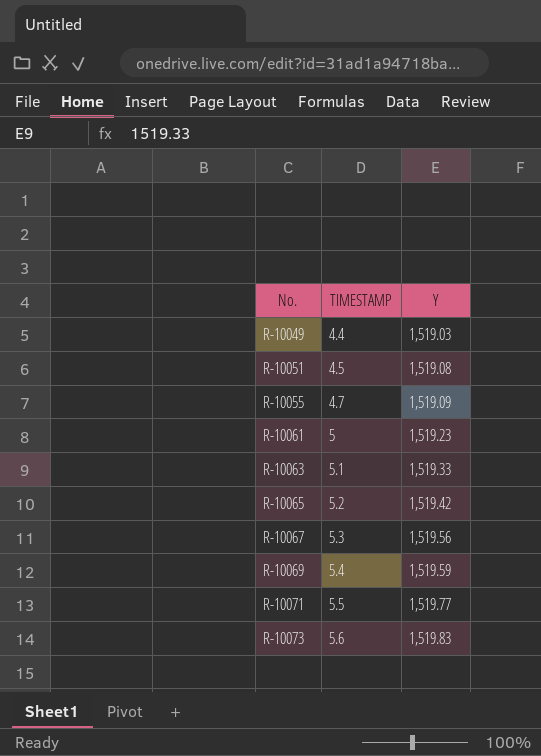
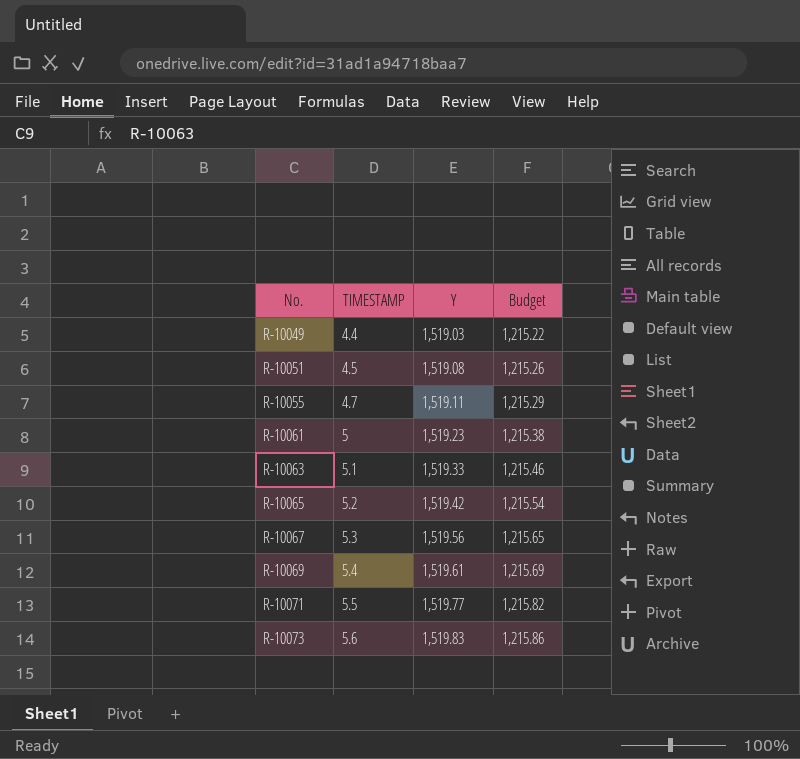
column Budget | formula: none -> [Y] * 0.8
R-10055 | Y: 1,519.09 -> 1,519.11
R-10069 | Y: 1,519.59 -> 1,519.61

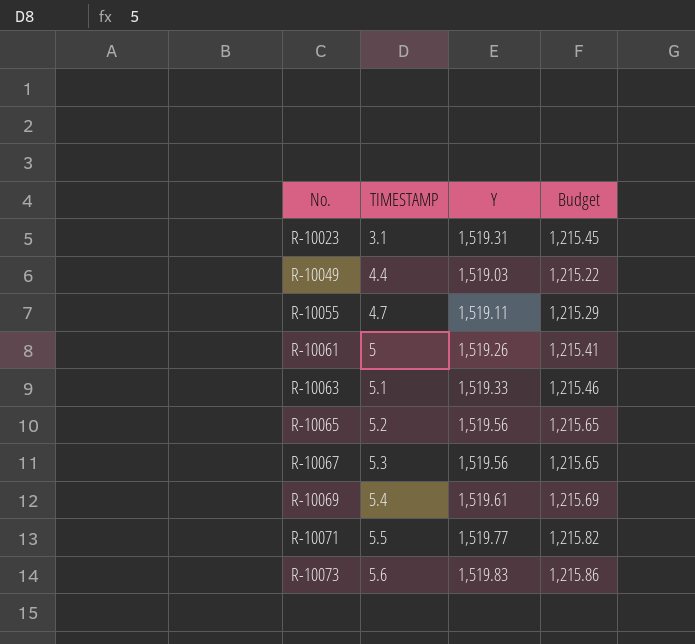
row R-10051: 4.5 | 1,519.08 | 1,215.26 -> none
row R-10023: none -> 3.1 | 1,519.31 | 1,215.45
R-10061 | Y: 1,519.23 -> 1,519.26
R-10061 | Budget: 1,215.38 -> 1,215.41
R-10065 | Y: 1,519.42 -> 1,519.56
R-10065 | Budget: 1,215.54 -> 1,215.65

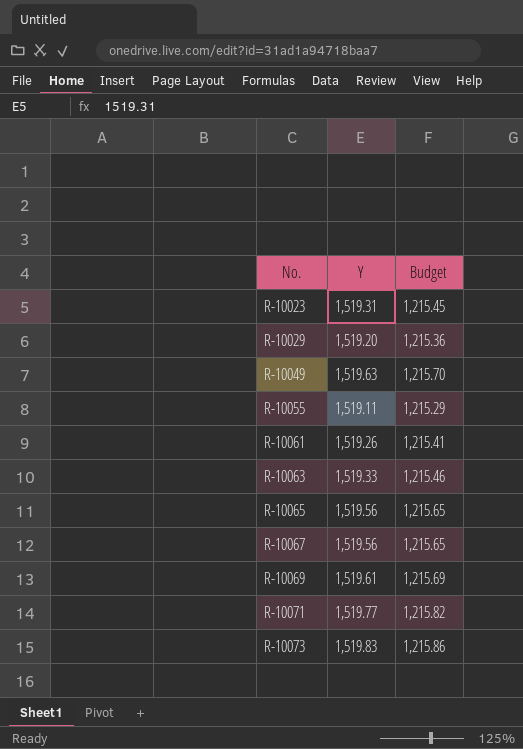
column TIMESTAMP | position: 2 -> none
row R-10029: none -> 1,519.20 | 1,215.36
R-10049 | Y: 1,519.03 -> 1,519.63
R-10049 | Budget: 1,215.22 -> 1,215.70

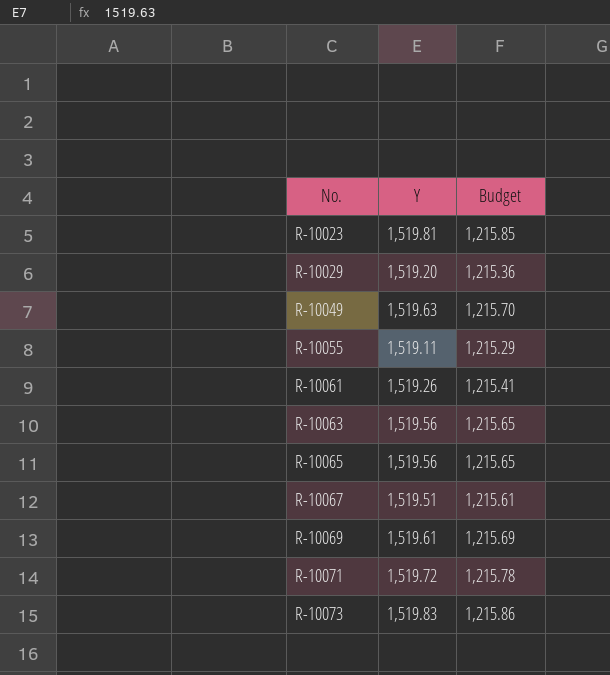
R-10023 | Y: 1,519.31 -> 1,519.81
R-10023 | Budget: 1,215.45 -> 1,215.85
R-10063 | Y: 1,519.33 -> 1,519.56
R-10063 | Budget: 1,215.46 -> 1,215.65
R-10067 | Y: 1,519.56 -> 1,519.51
R-10067 | Budget: 1,215.65 -> 1,215.61
R-10071 | Y: 1,519.77 -> 1,519.72
R-10071 | Budget: 1,215.82 -> 1,215.78

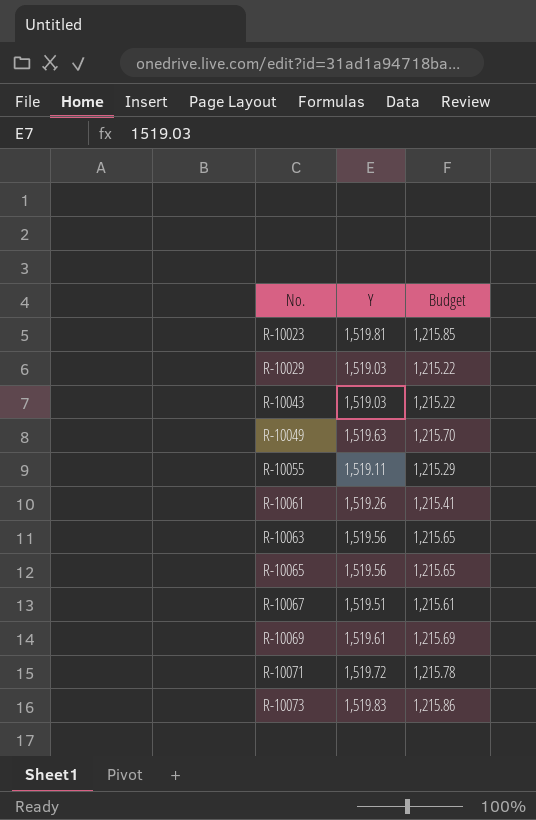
R-10029 | Y: 1,519.20 -> 1,519.03
R-10029 | Budget: 1,215.36 -> 1,215.22
row R-10043: none -> 1,519.03 | 1,215.22

